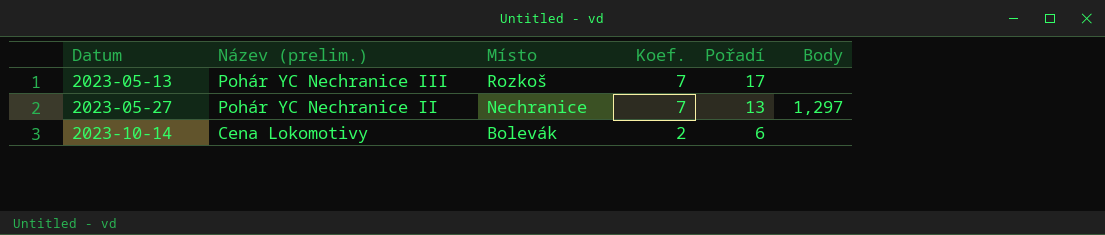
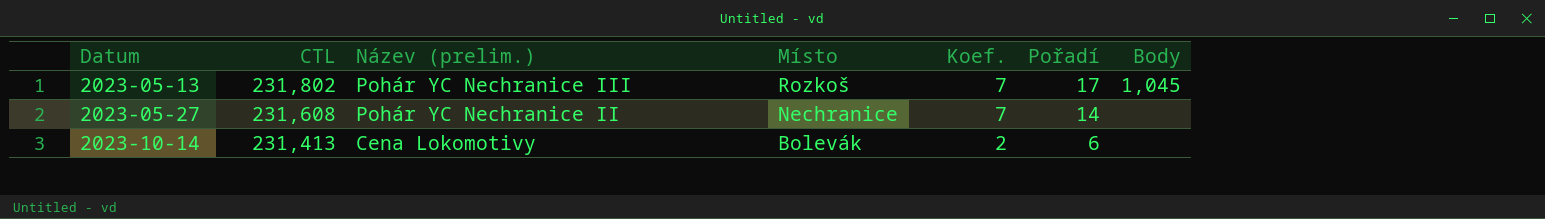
column CTL | position: none -> 2
2023-05-13 | Body: none -> 1,045
2023-05-27 | Pořadí: 13 -> 14
2023-05-27 | Body: 1,297 -> none

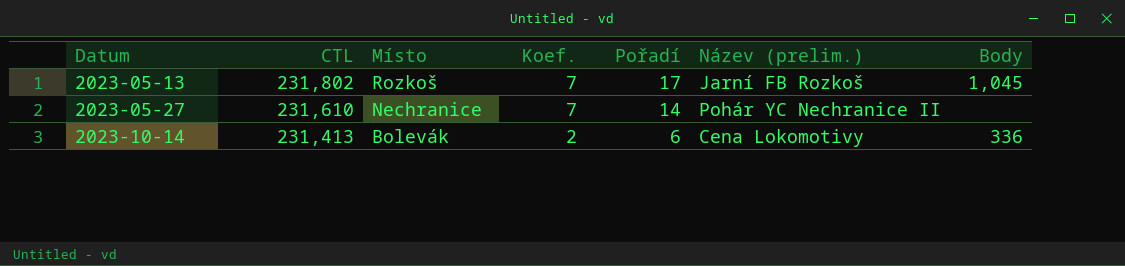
column Název (prelim.) | position: 3 -> 6
2023-05-13 | Název (prelim.): Pohár YC Nechranice III -> Jarní FB Rozkoš
2023-05-27 | CTL: 231,608 -> 231,610
2023-10-14 | Body: none -> 336

